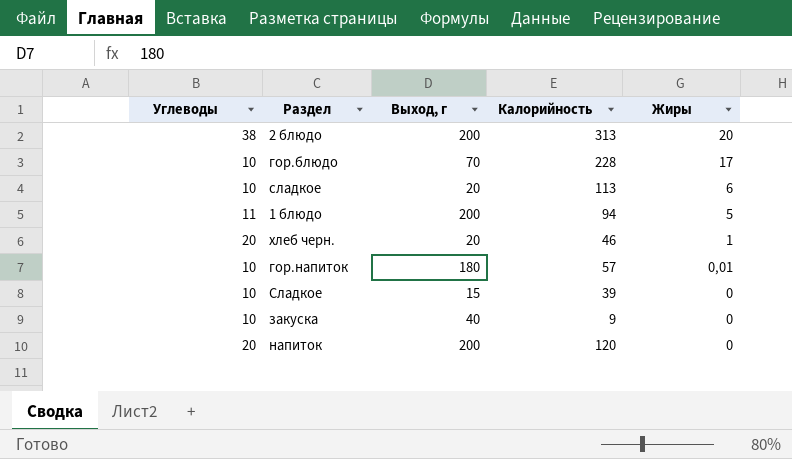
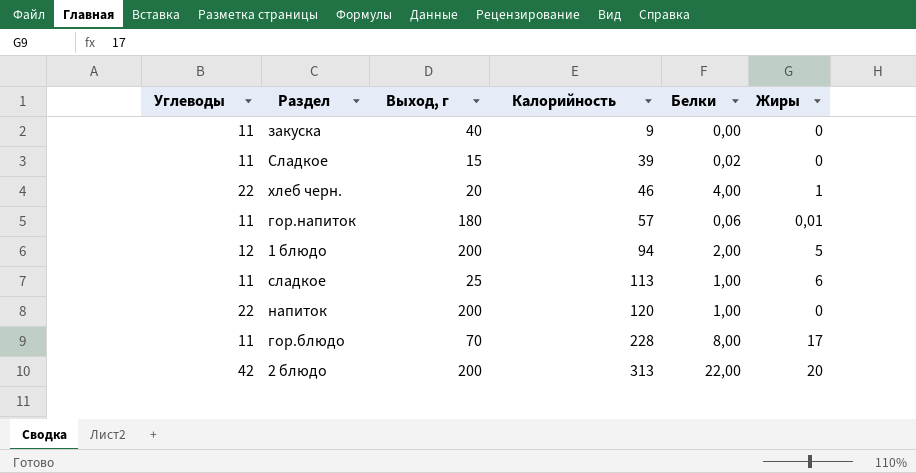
row order: Жиры descending -> Калорийность ascending
column Белки | position: none -> 5
закуска | Углеводы: 10 -> 11
Сладкое | Углеводы: 10 -> 11
хлеб черн. | Углеводы: 20 -> 22
гор.напиток | Углеводы: 10 -> 11
1 блюдо | Углеводы: 11 -> 12
сладкое | Углеводы: 10 -> 11
сладкое | Выход, г: 20 -> 25
напиток | Углеводы: 20 -> 22
гор.блюдо | Углеводы: 10 -> 11
2 блюдо | Углеводы: 38 -> 42

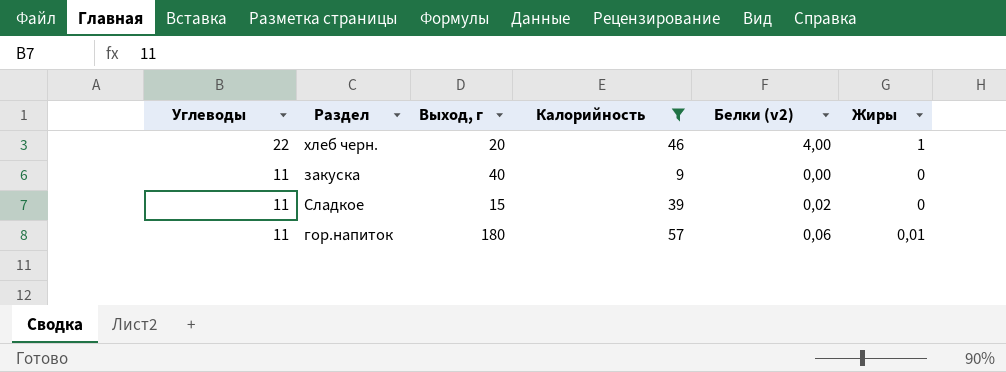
filter: none -> Калорийность <= 57
row order: Калорийность ascending -> Углеводы descending
column name: Белки -> Белки (v2)

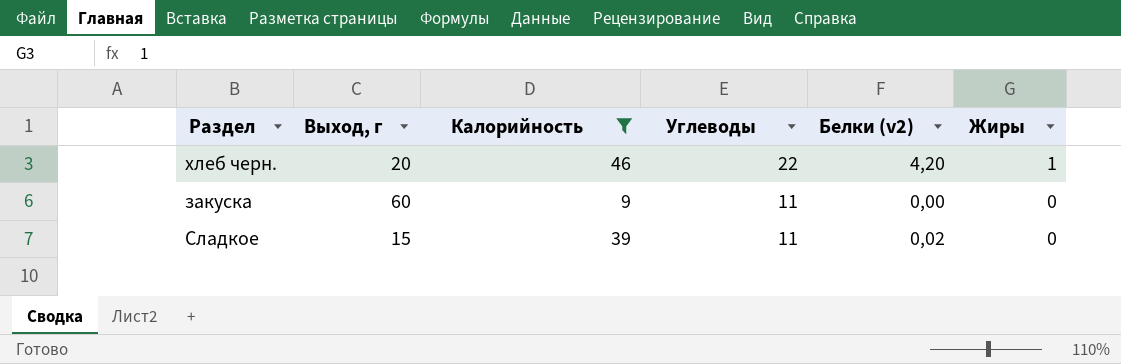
column Углеводы | position: 1 -> 4
row гор.напиток: 11 | 180 | 57 | 0,06 | 0,01 -> none
хлеб черн. | Белки (v2): 4,00 -> 4,20
закуска | Выход, г: 40 -> 60

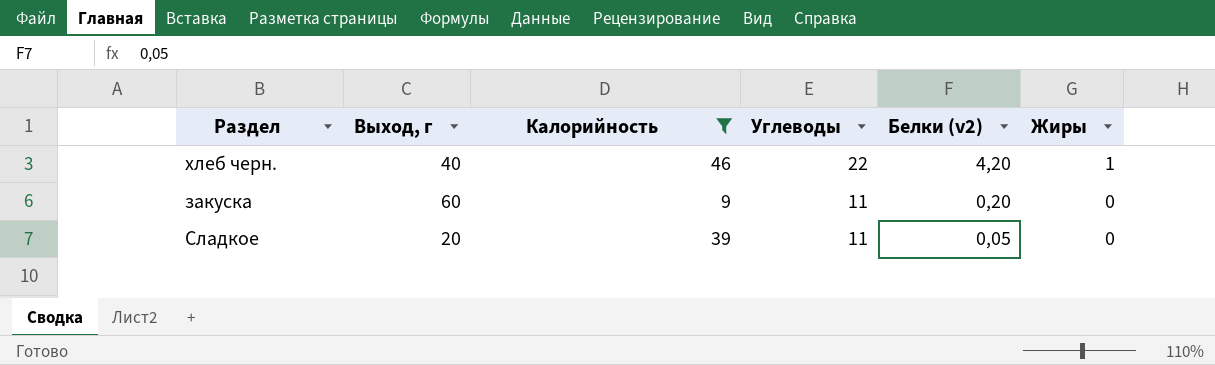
хлеб черн. | Выход, г: 20 -> 40
закуска | Белки (v2): 0,00 -> 0,20
Сладкое | Выход, г: 15 -> 20
Сладкое | Белки (v2): 0,02 -> 0,05

